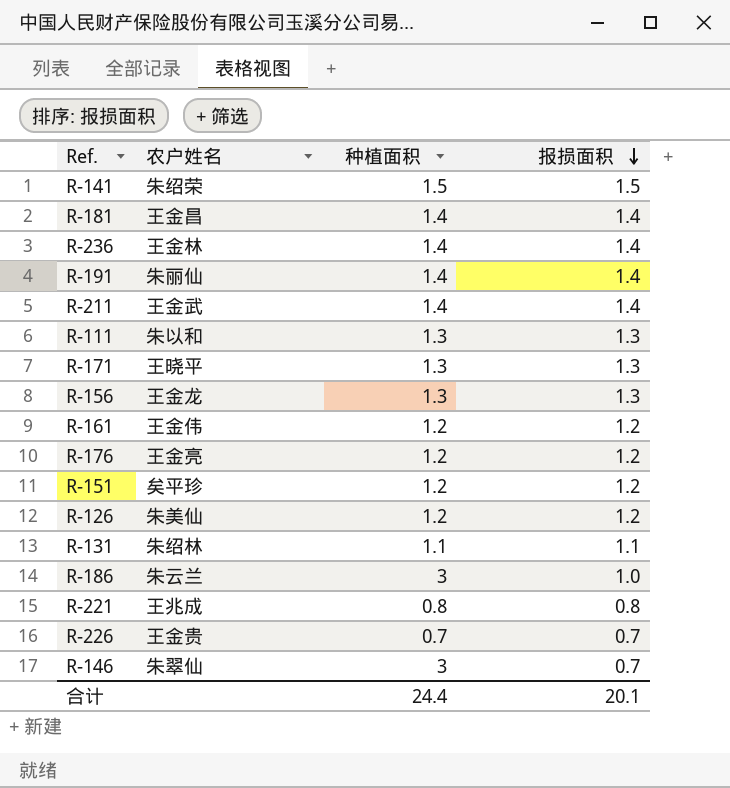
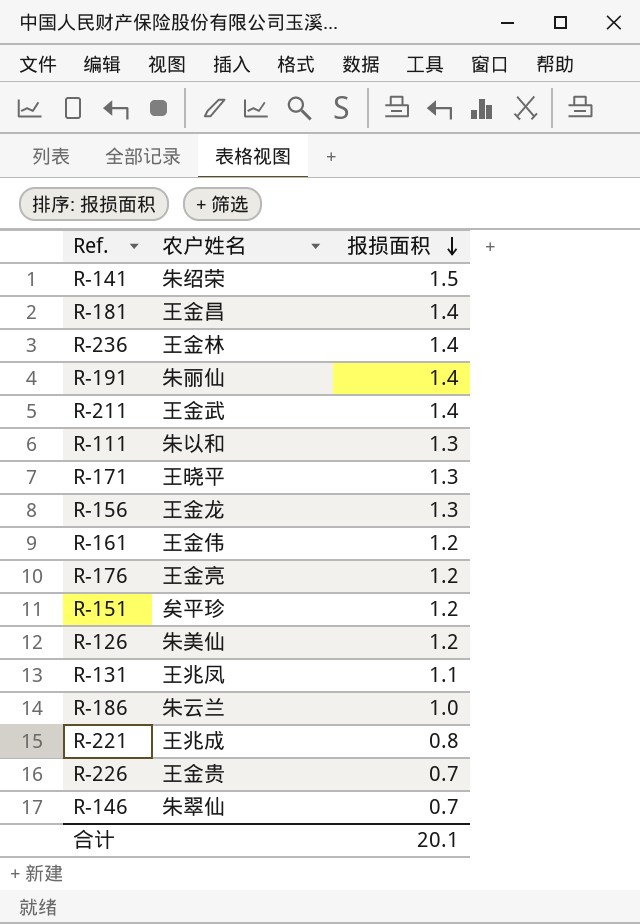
column 种植面积 | position: 3 -> none
R-131 | 农户姓名: 朱绍林 -> 王兆凤

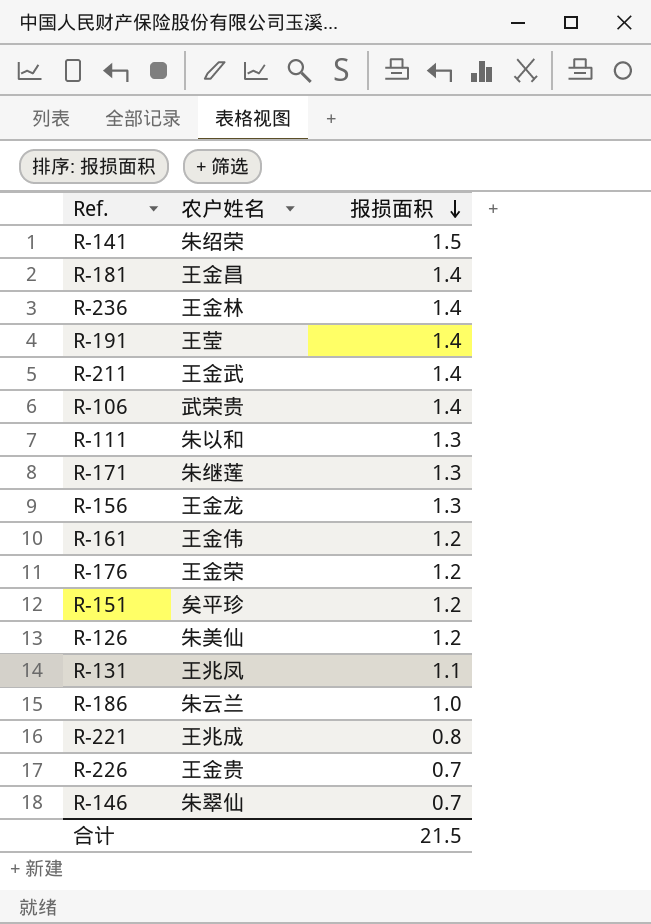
R-191 | 农户姓名: 朱丽仙 -> 王莹
row R-106: none -> 武荣贵 | 1.4
R-171 | 农户姓名: 王晓平 -> 朱继莲
R-176 | 农户姓名: 王金亮 -> 王金荣
合计 | 报损面积: 20.1 -> 21.5

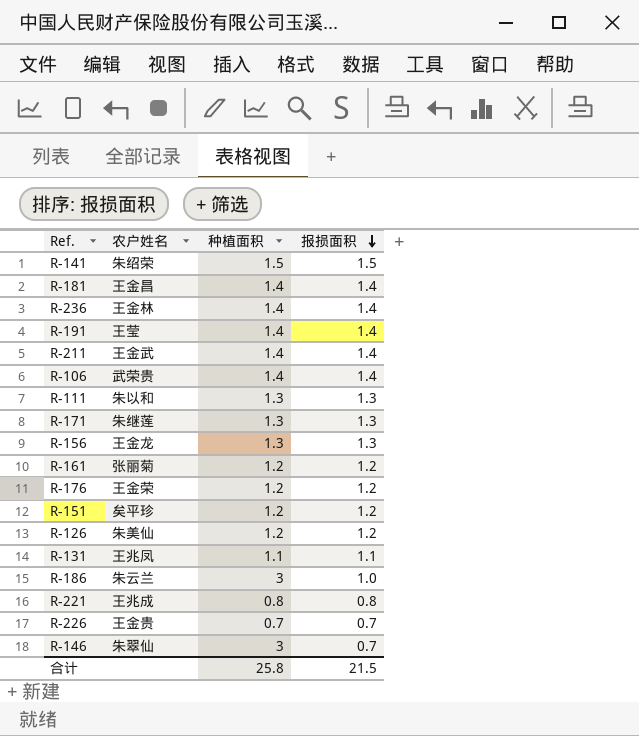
column 种植面积 | position: none -> 3
R-161 | 农户姓名: 王金伟 -> 张丽菊

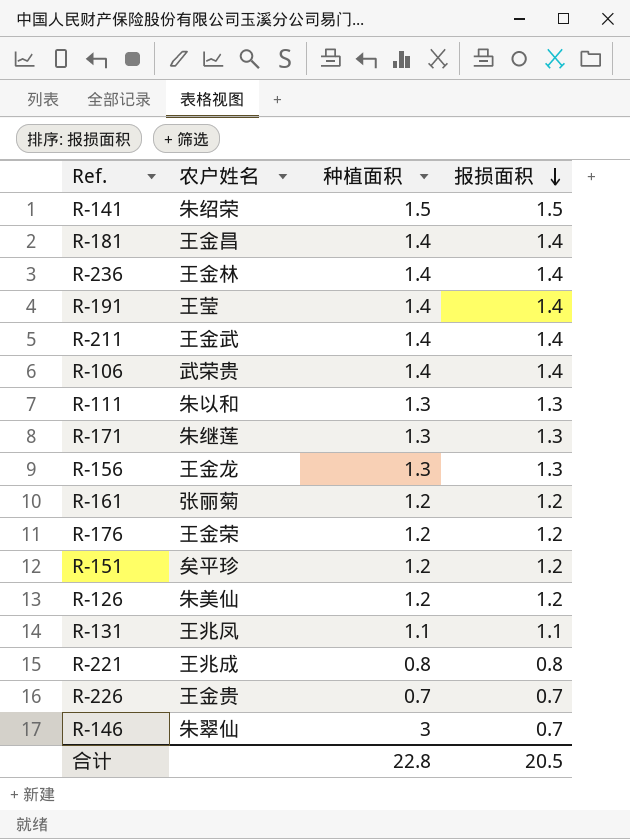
row R-186: 朱云兰 | 3 | 1.0 -> none
合计 | 种植面积: 25.8 -> 22.8
合计 | 报损面积: 21.5 -> 20.5

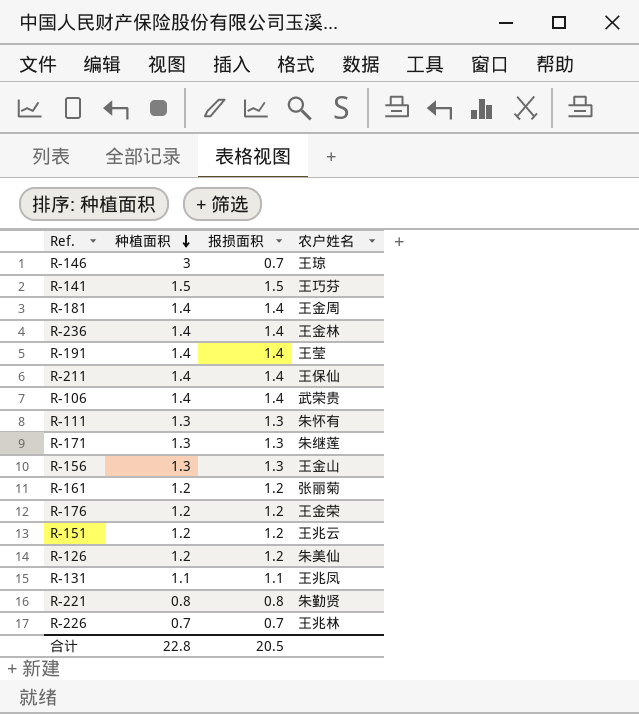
row order: 报损面积 descending -> 种植面积 descending
column 农户姓名 | position: 2 -> 4
R-146 | 农户姓名: 朱翠仙 -> 王琼
R-141 | 农户姓名: 朱绍荣 -> 王巧芬
R-181 | 农户姓名: 王金昌 -> 王金周
R-211 | 农户姓名: 王金武 -> 王保仙
R-111 | 农户姓名: 朱以和 -> 朱怀有
R-156 | 农户姓名: 王金龙 -> 王金山
R-151 | 农户姓名: 矣平珍 -> 王兆云
R-221 | 农户姓名: 王兆成 -> 朱勤贤
R-226 | 农户姓名: 王金贵 -> 王兆林

